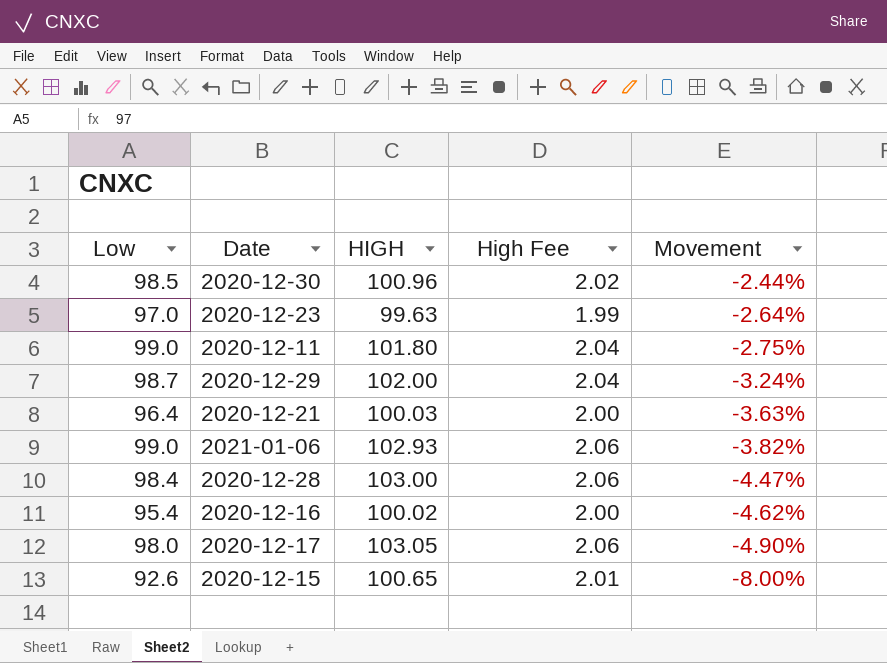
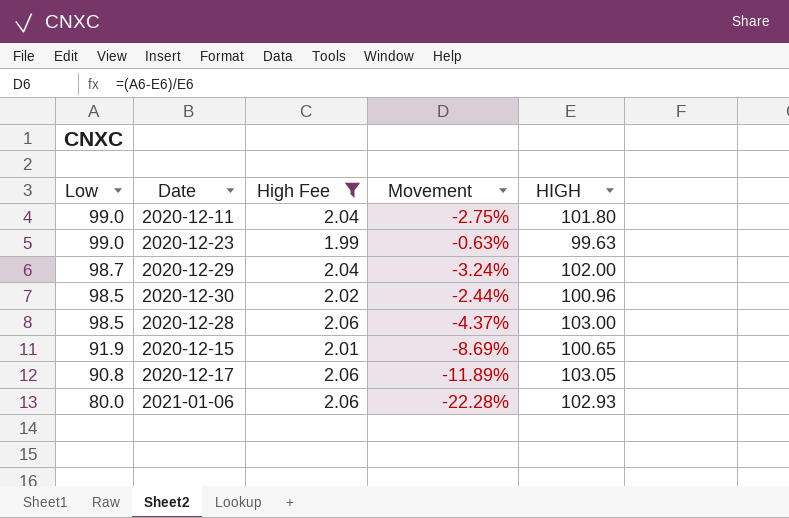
filter: none -> High Fee != 2.00
row order: Movement descending -> Low descending
column HIGH | position: 3 -> 5
2020-12-23 | Low: 97.0 -> 99.0
2020-12-23 | Movement: -2.64% -> -0.63%
2020-12-28 | Low: 98.4 -> 98.5
2020-12-28 | Movement: -4.47% -> -4.37%
2020-12-15 | Low: 92.6 -> 91.9
2020-12-15 | Movement: -8.00% -> -8.69%
2020-12-17 | Low: 98.0 -> 90.8
2020-12-17 | Movement: -4.90% -> -11.89%
2021-01-06 | Low: 99.0 -> 80.0
2021-01-06 | Movement: -3.82% -> -22.28%

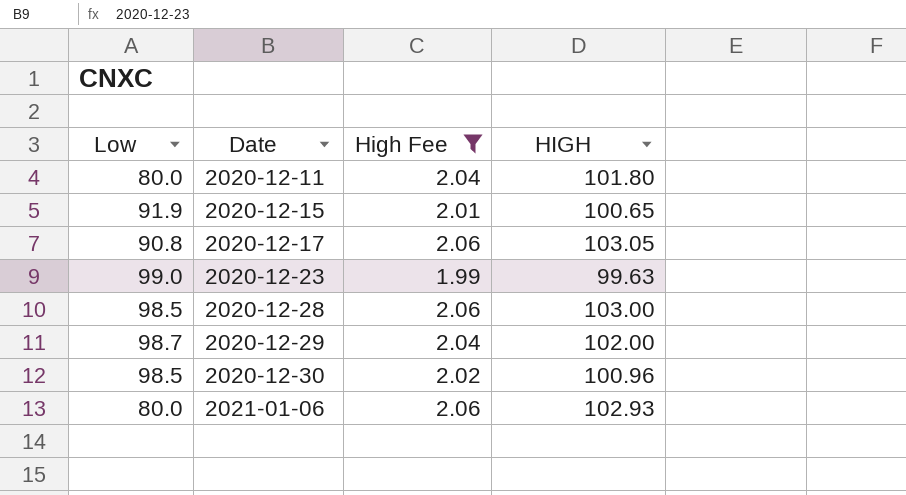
row order: Low descending -> Date ascending
column Movement | formula: ([Low] - [HIGH]) / [HIGH] -> none
2020-12-11 | Low: 99.0 -> 80.0

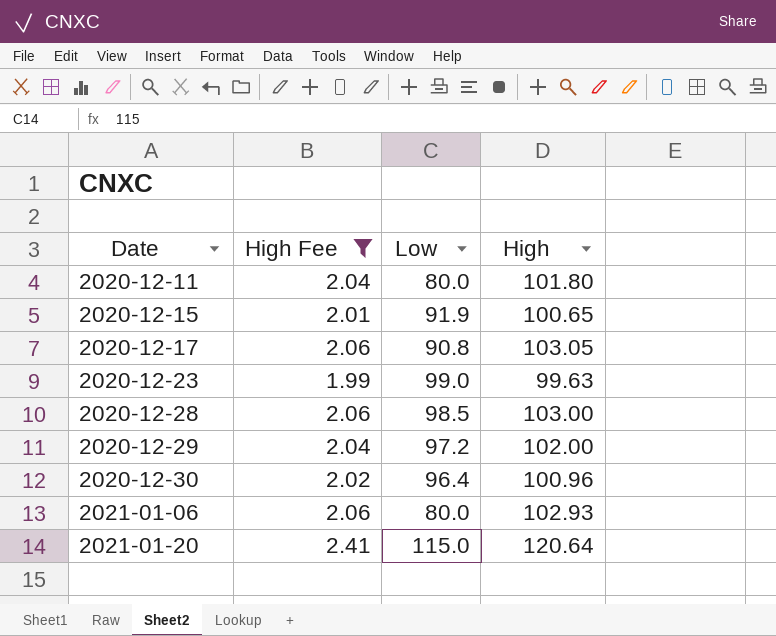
column Low | position: 1 -> 3
column name: HIGH -> High
2020-12-29 | Low: 98.7 -> 97.2
2020-12-30 | Low: 98.5 -> 96.4
row 2021-01-20: none -> 2.41 | 115.0 | 120.64

